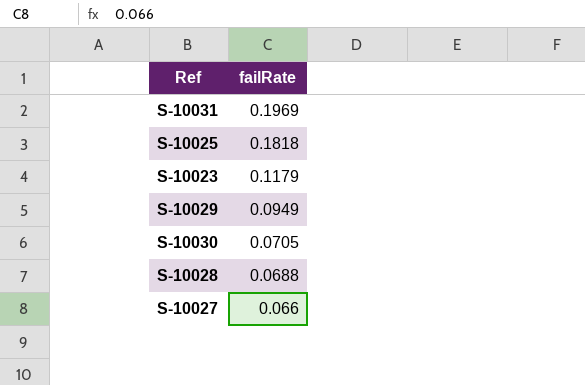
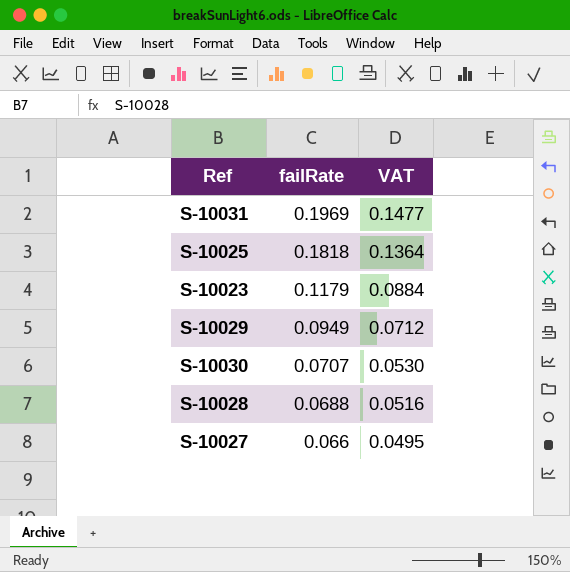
column VAT | formula: none -> [failRate] * 0.75
S-10030 | failRate: 0.0705 -> 0.0707

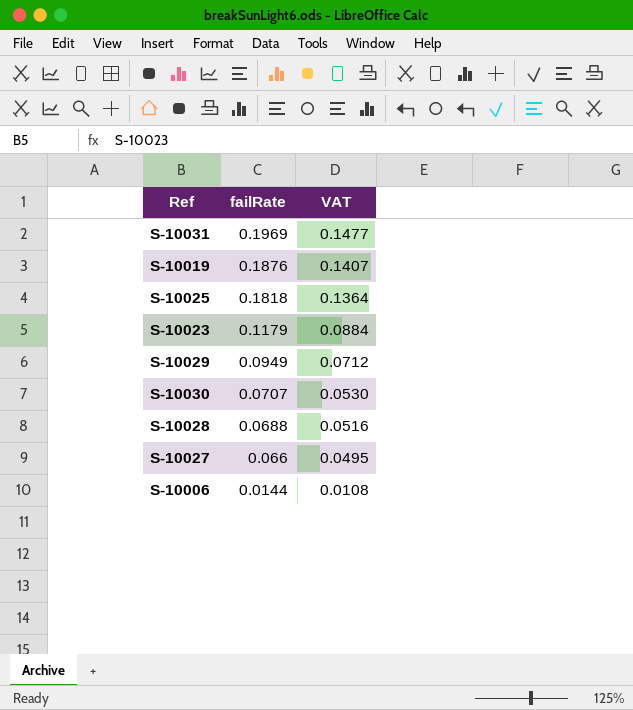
row S-10019: none -> 0.1876 | 0.1407
row S-10006: none -> 0.0144 | 0.0108

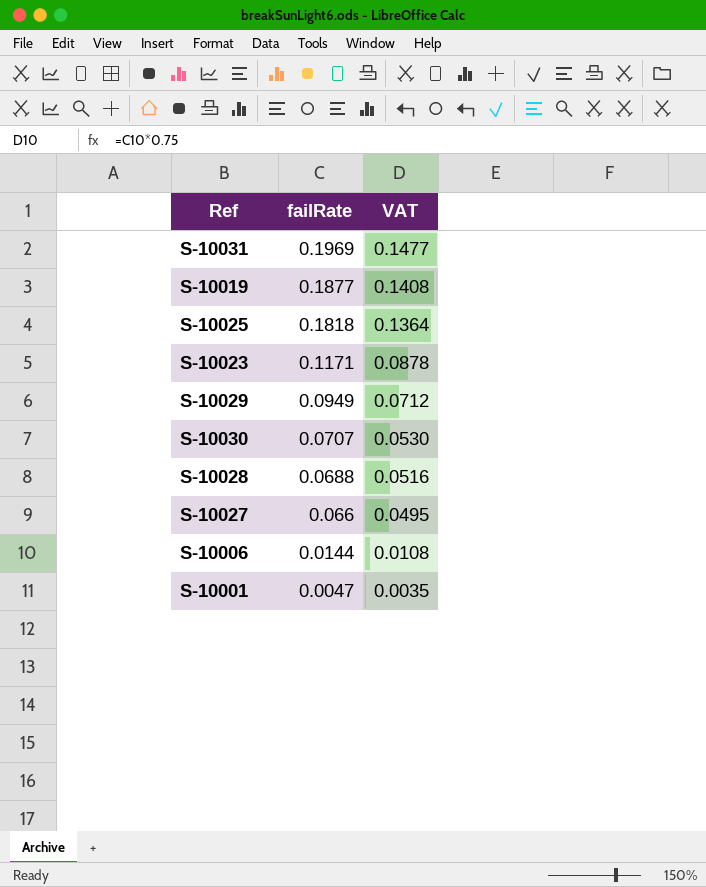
S-10019 | failRate: 0.1876 -> 0.1877
S-10019 | VAT: 0.1407 -> 0.1408
S-10023 | failRate: 0.1179 -> 0.1171
S-10023 | VAT: 0.0884 -> 0.0878
row S-10001: none -> 0.0047 | 0.0035

